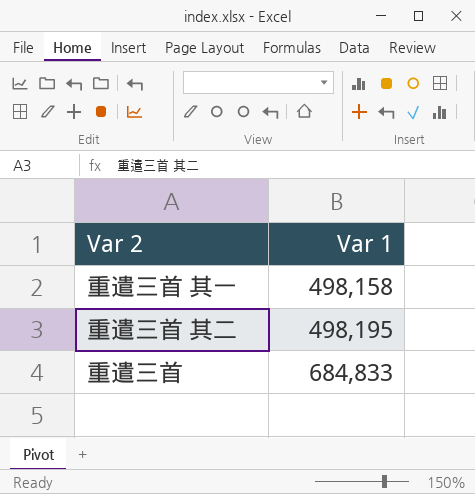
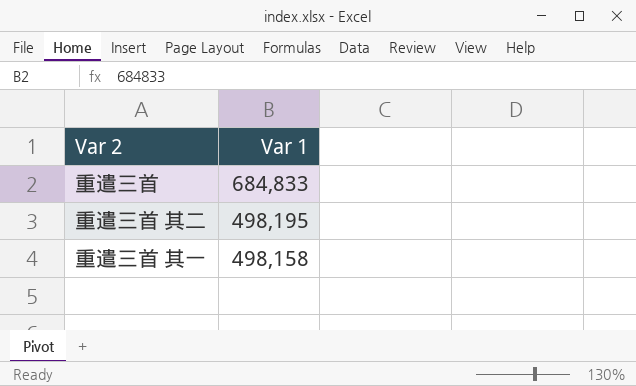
row order: Var 1 ascending -> Var 1 descending

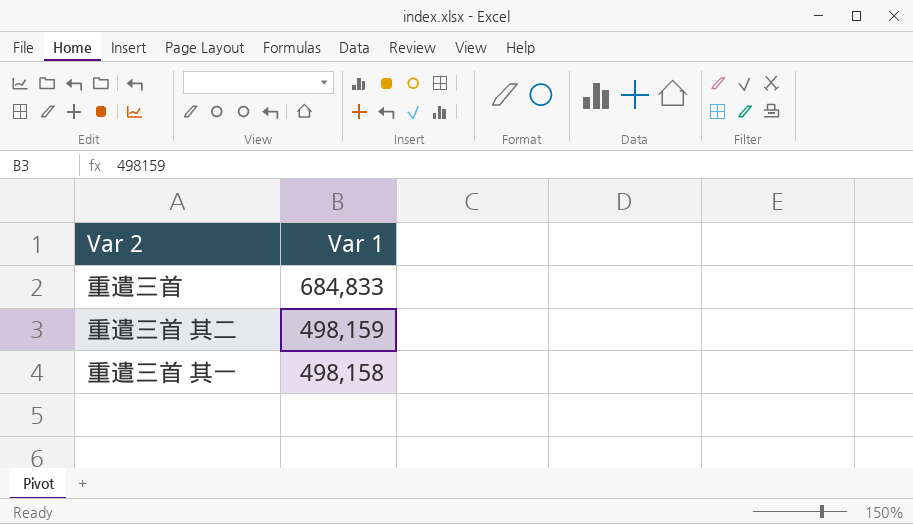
重遣三首 其二 | Var 1: 498,195 -> 498,159

